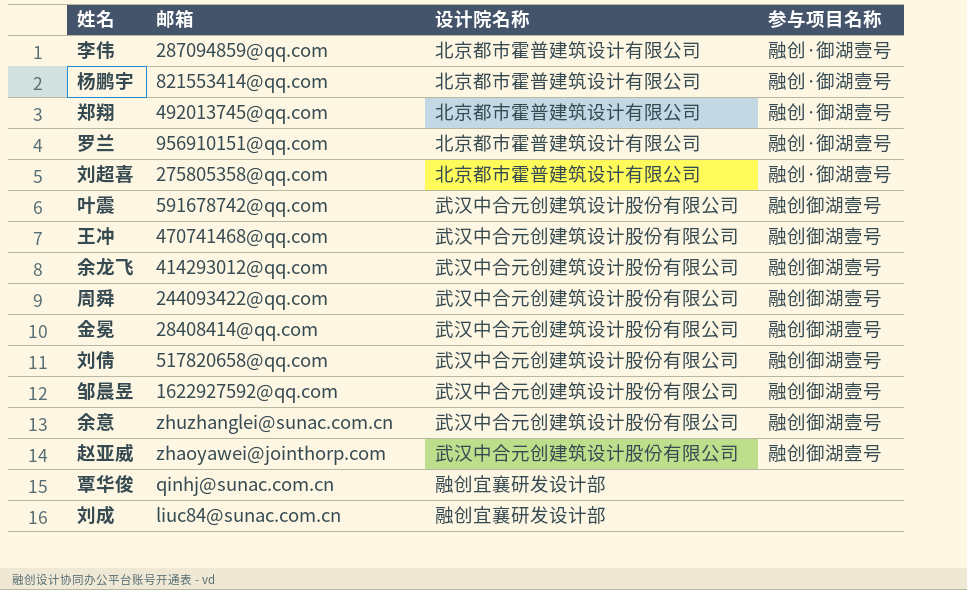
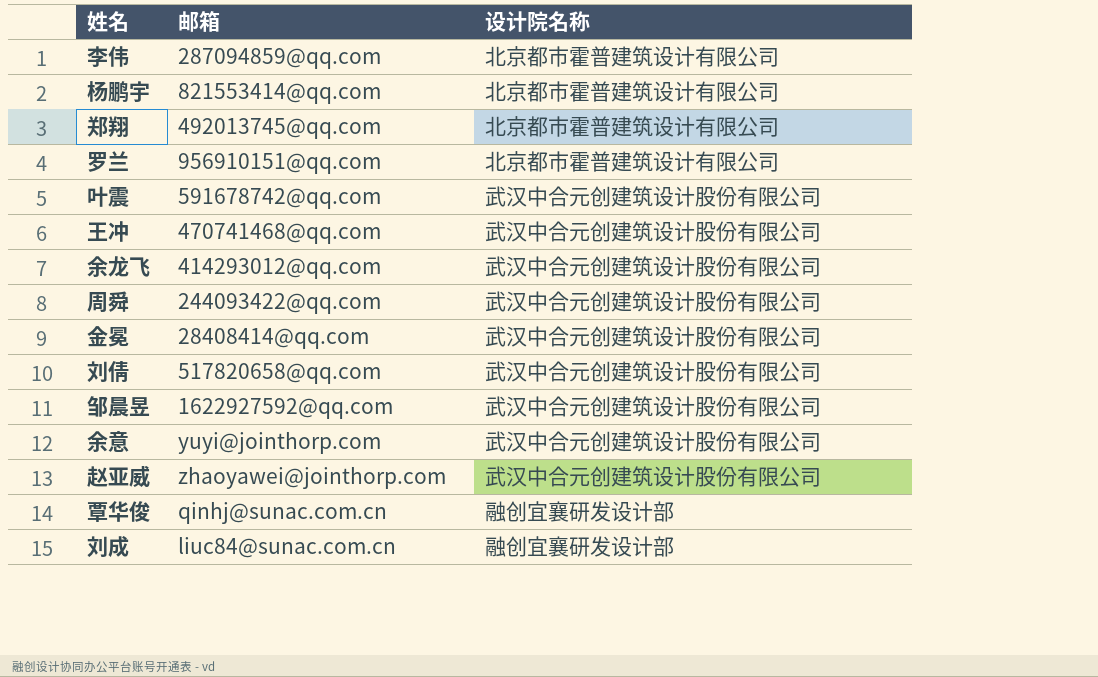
column 参与项目名称 | position: 4 -> none
row 刘超喜: 275805358@qq.com | 北京都市霍普建筑设计有限公司 | 融创·御湖壹号 -> none
余意 | 邮箱: zhuzhanglei@sunac.com.cn -> yuyi@jointhorp.com

